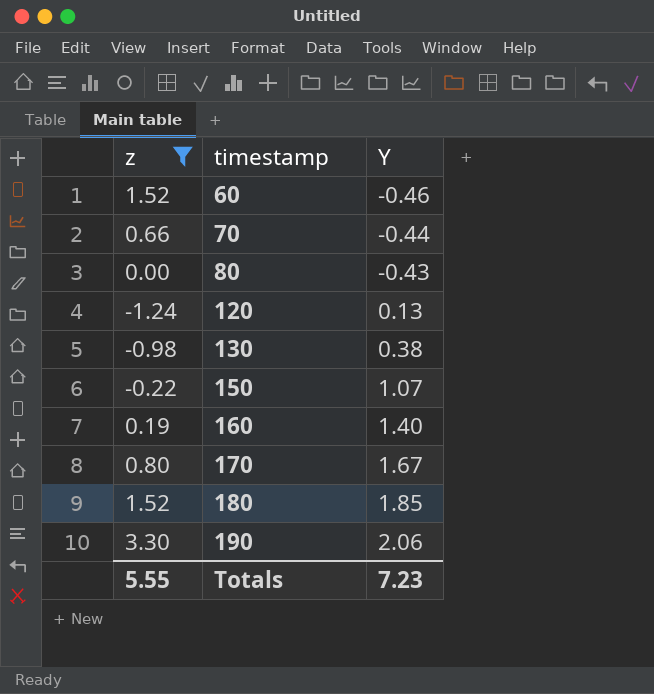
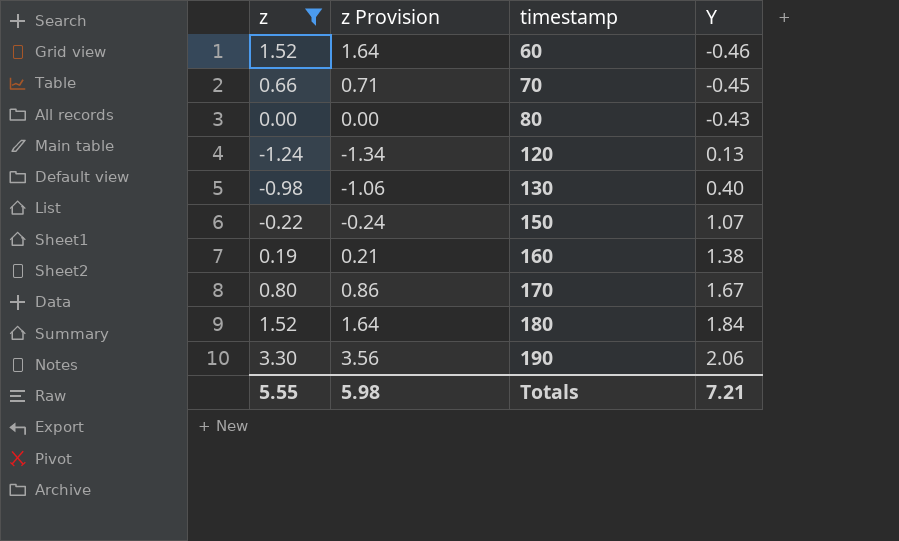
column z Provision | formula: none -> [z] * 1.08
70 | Y: -0.44 -> -0.45
130 | Y: 0.38 -> 0.40
160 | Y: 1.40 -> 1.38
180 | Y: 1.85 -> 1.84
Totals | Y: 7.23 -> 7.21

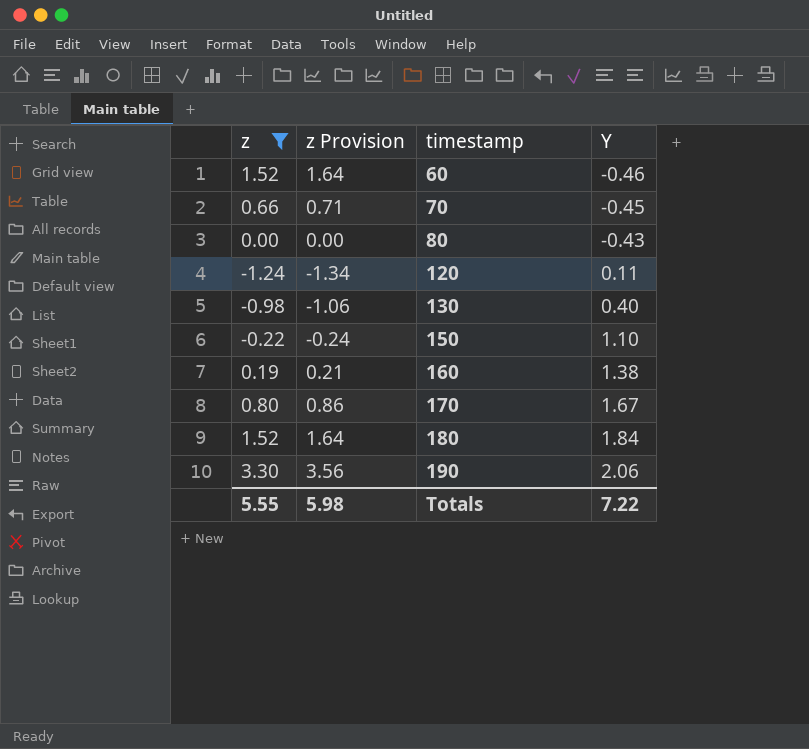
120 | Y: 0.13 -> 0.11
150 | Y: 1.07 -> 1.10
Totals | Y: 7.21 -> 7.22

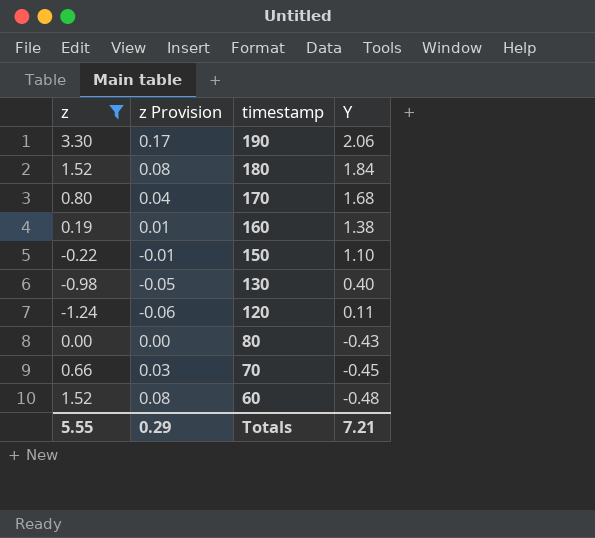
row order: timestamp ascending -> timestamp descending
column z Provision | formula: [z] * 1.08 -> [z] * 0.05
170 | Y: 1.67 -> 1.68
60 | Y: -0.46 -> -0.48
Totals | z Provision: 5.98 -> 0.29
Totals | Y: 7.22 -> 7.21

